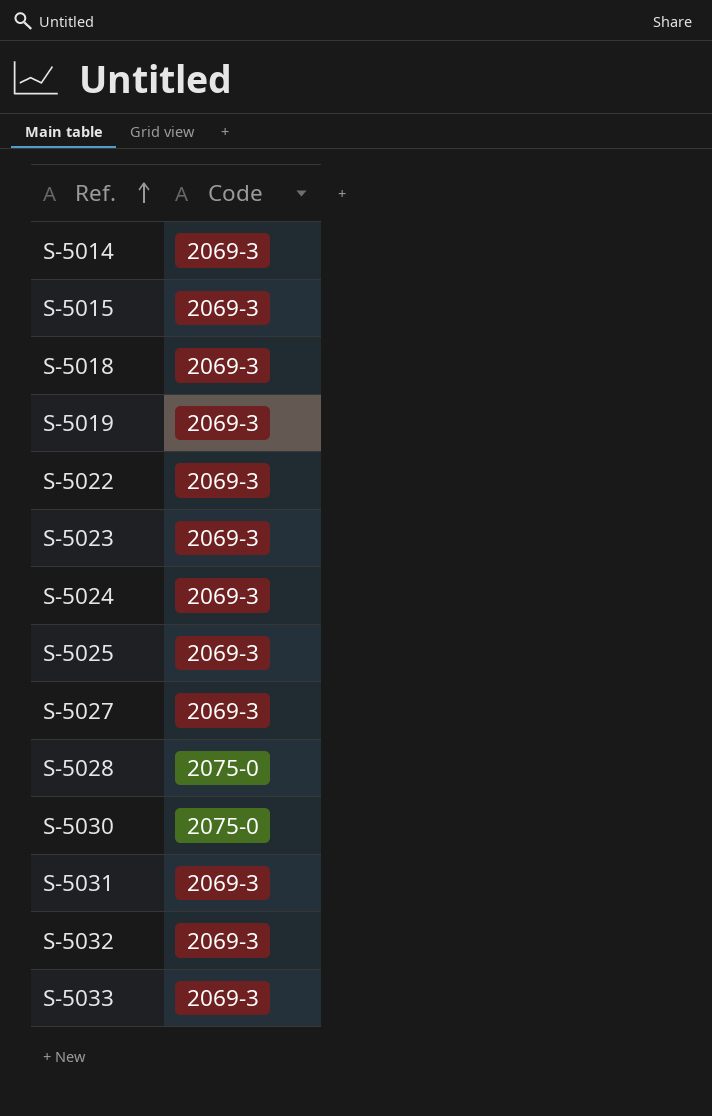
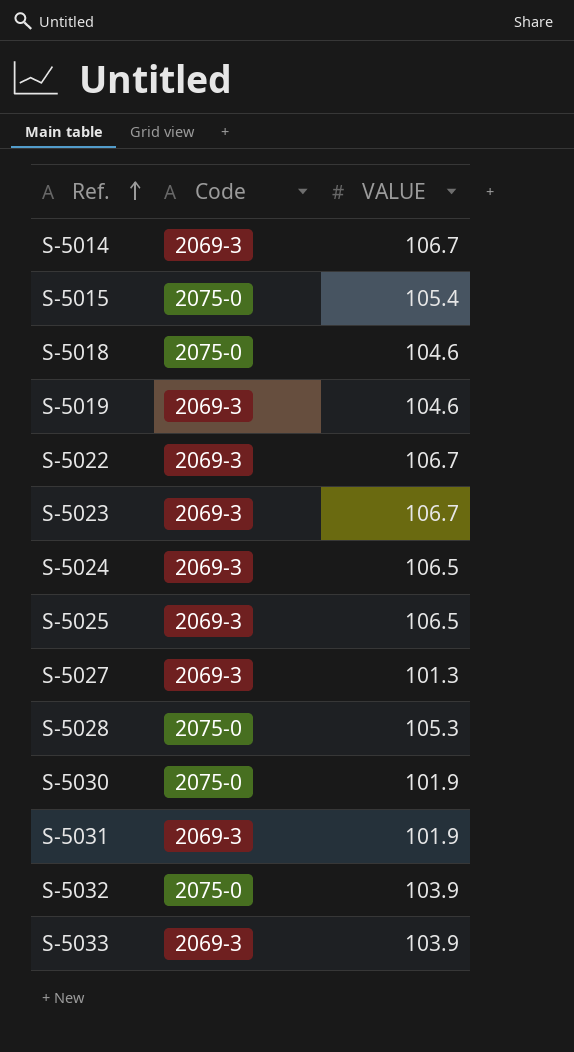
column VALUE | position: none -> 3
S-5015 | Code: 2069-3 -> 2075-0
S-5018 | Code: 2069-3 -> 2075-0
S-5032 | Code: 2069-3 -> 2075-0

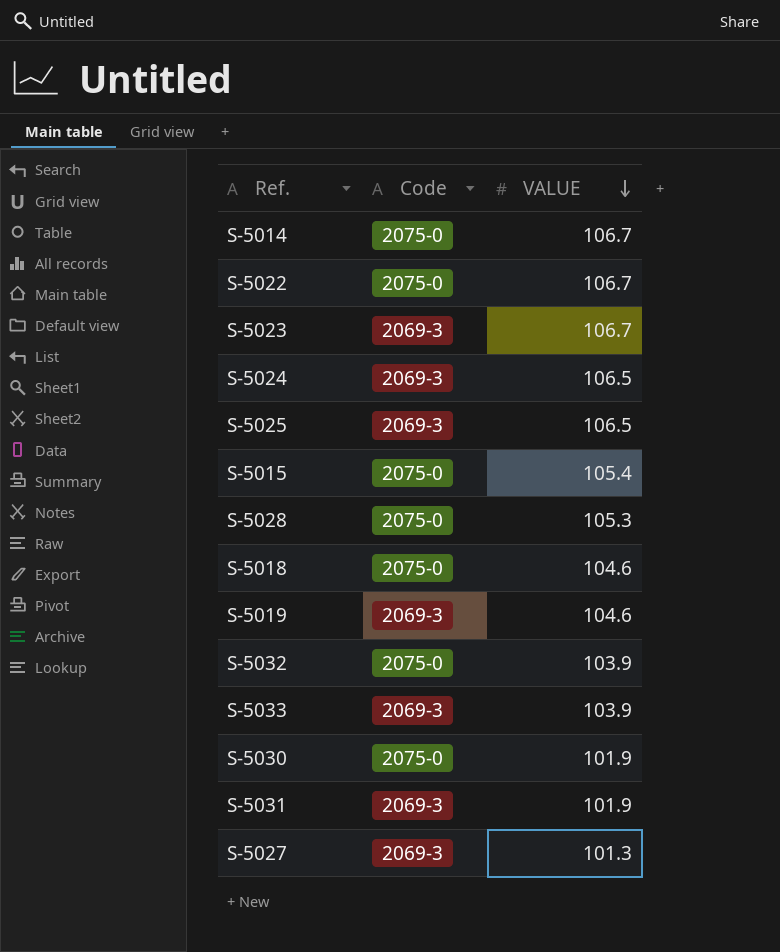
row order: Ref. ascending -> VALUE descending
S-5014 | Code: 2069-3 -> 2075-0
S-5022 | Code: 2069-3 -> 2075-0

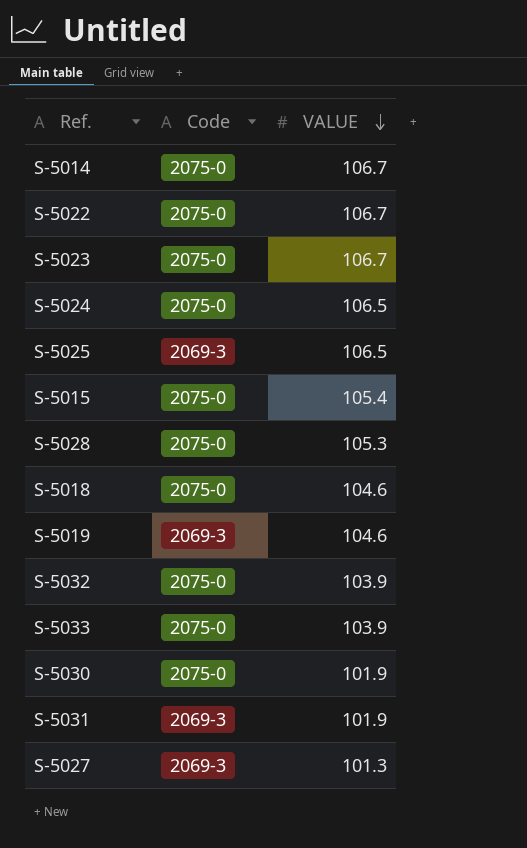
S-5023 | Code: 2069-3 -> 2075-0
S-5024 | Code: 2069-3 -> 2075-0
S-5033 | Code: 2069-3 -> 2075-0

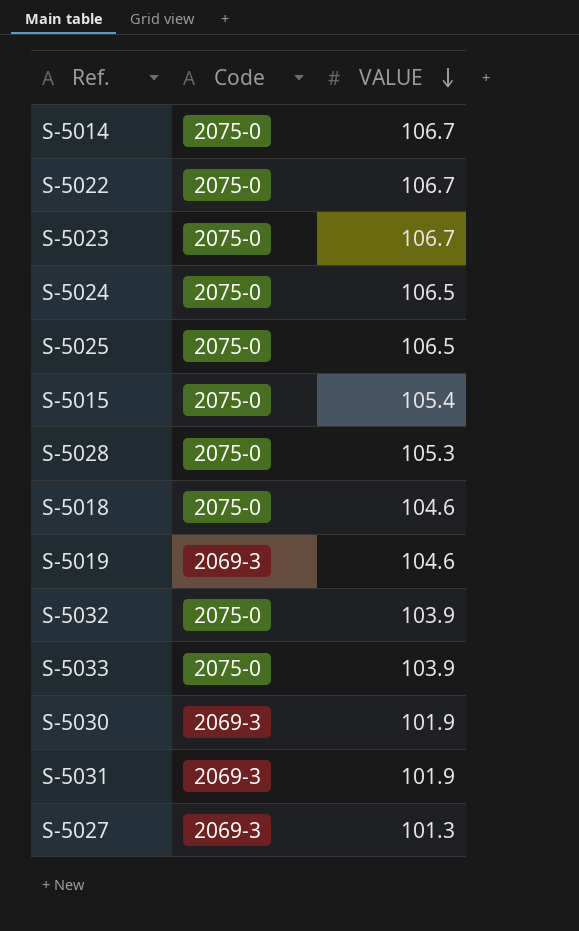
S-5025 | Code: 2069-3 -> 2075-0
S-5030 | Code: 2075-0 -> 2069-3

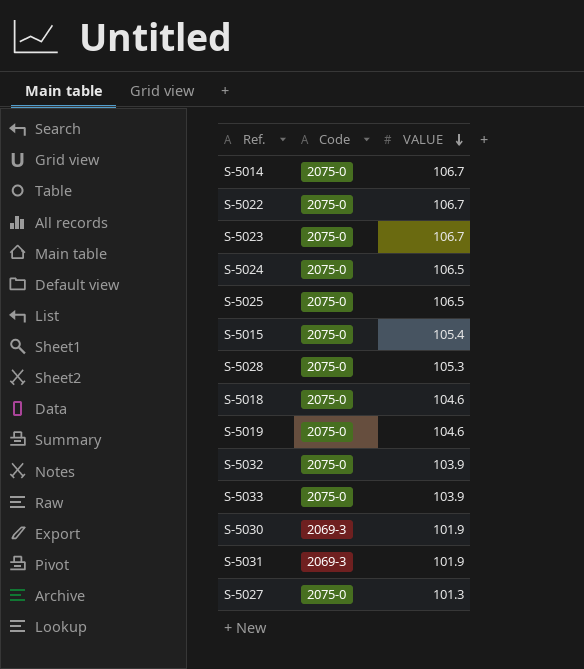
S-5019 | Code: 2069-3 -> 2075-0
S-5027 | Code: 2069-3 -> 2075-0

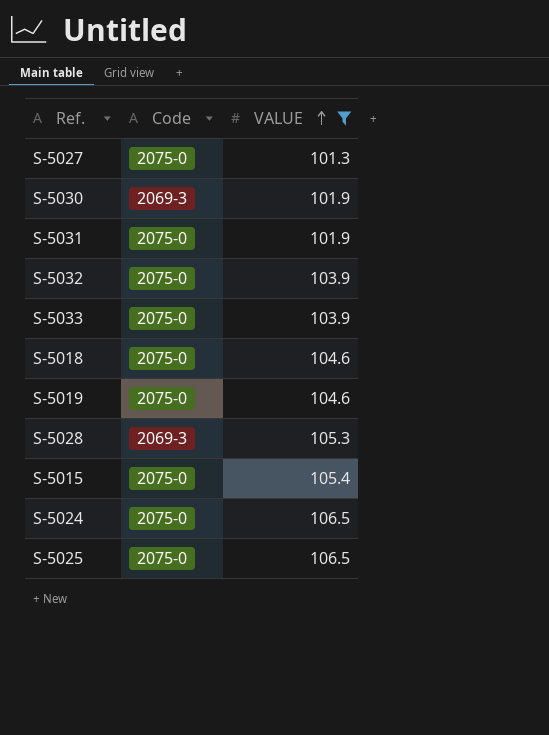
filter: none -> VALUE != 106.7
row order: VALUE descending -> VALUE ascending
S-5031 | Code: 2069-3 -> 2075-0
S-5028 | Code: 2075-0 -> 2069-3

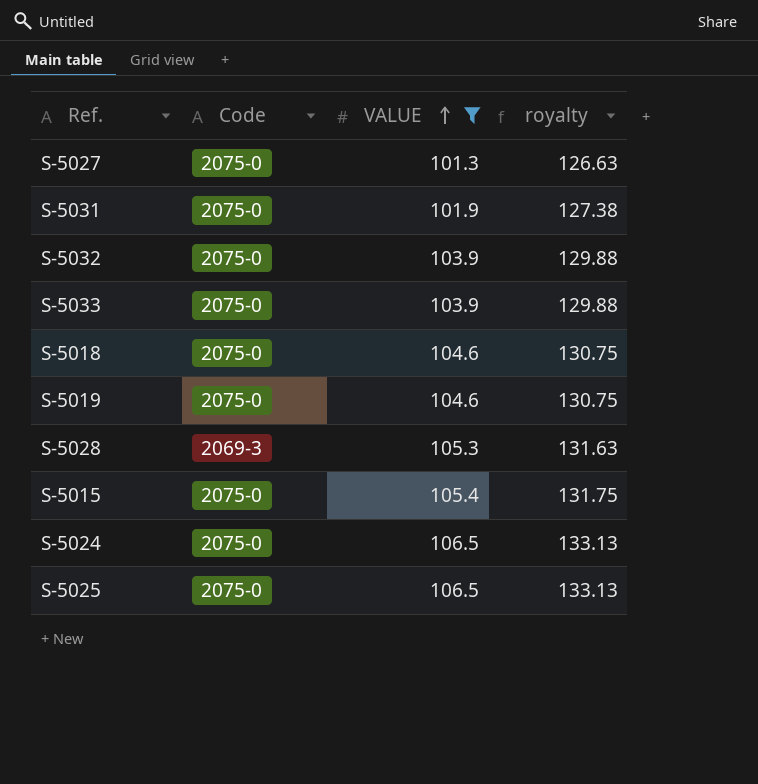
column royalty | formula: none -> [VALUE] * 1.25
row S-5030: 2069-3 | 101.9 -> none

